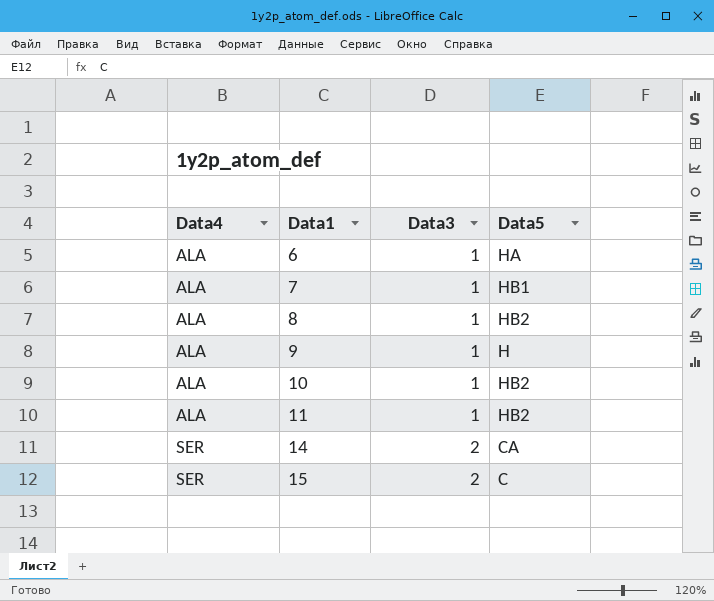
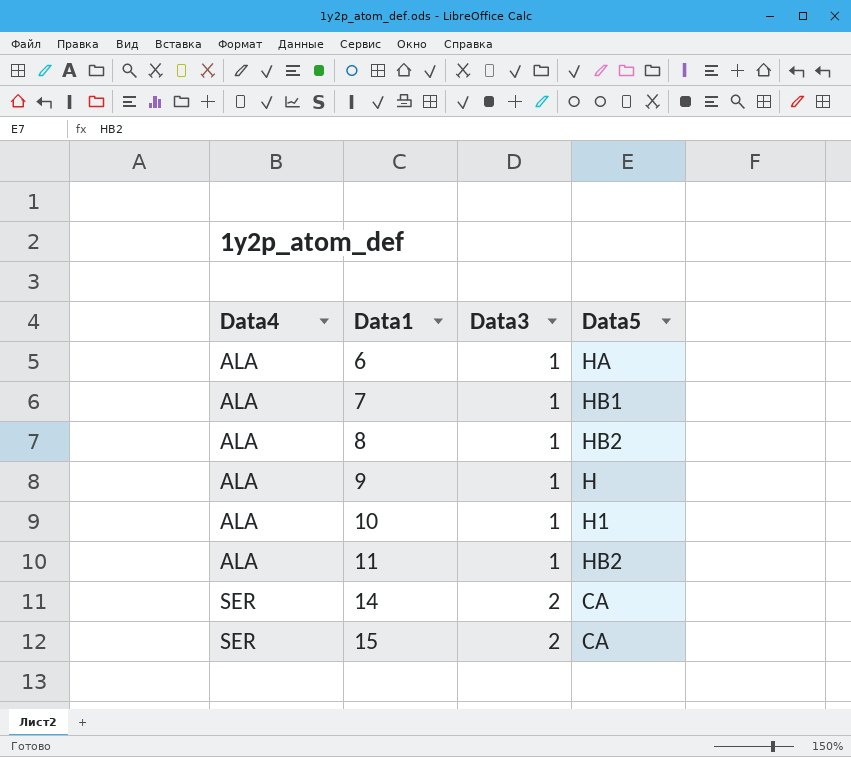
10 | Data5: HB2 -> H1
15 | Data5: C -> CA

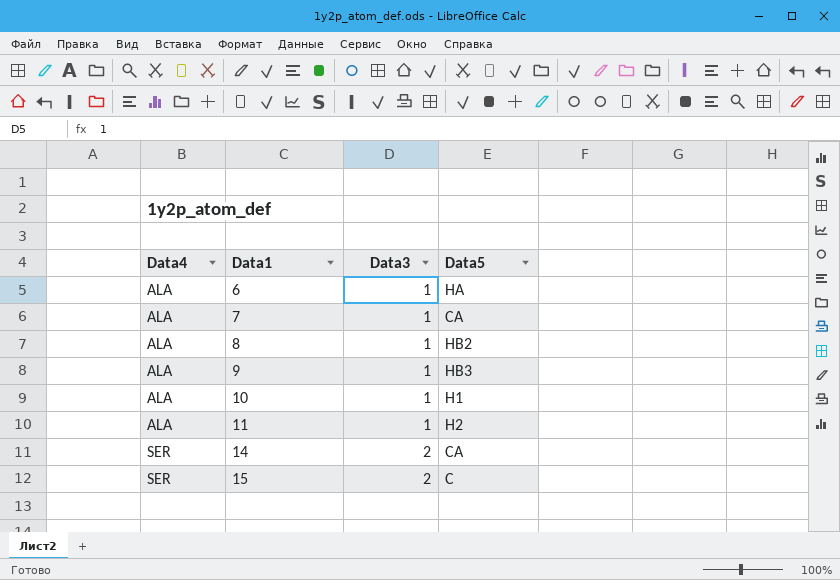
7 | Data5: HB1 -> CA
9 | Data5: H -> HB3
11 | Data5: HB2 -> H2
15 | Data5: CA -> C

